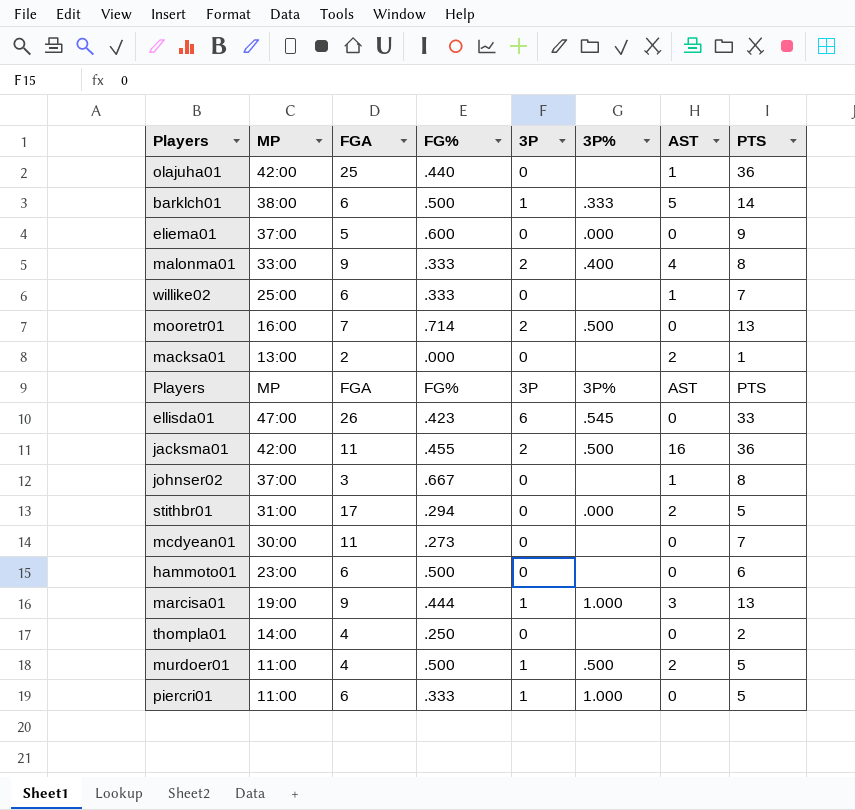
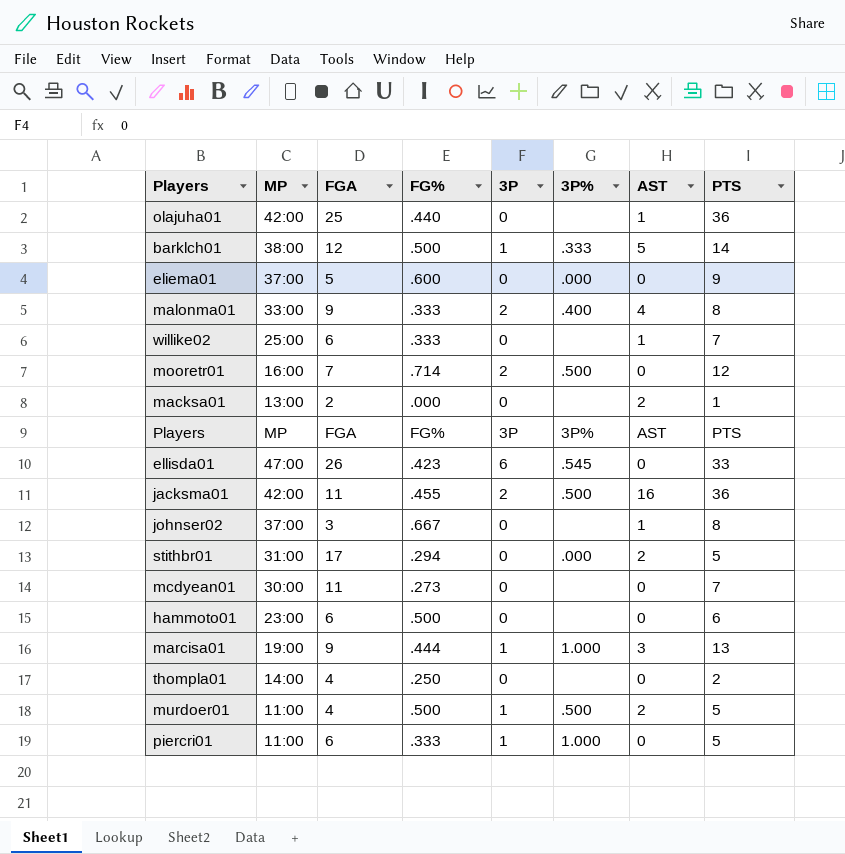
barklch01 | FGA: 6 -> 12
mooretr01 | PTS: 13 -> 12

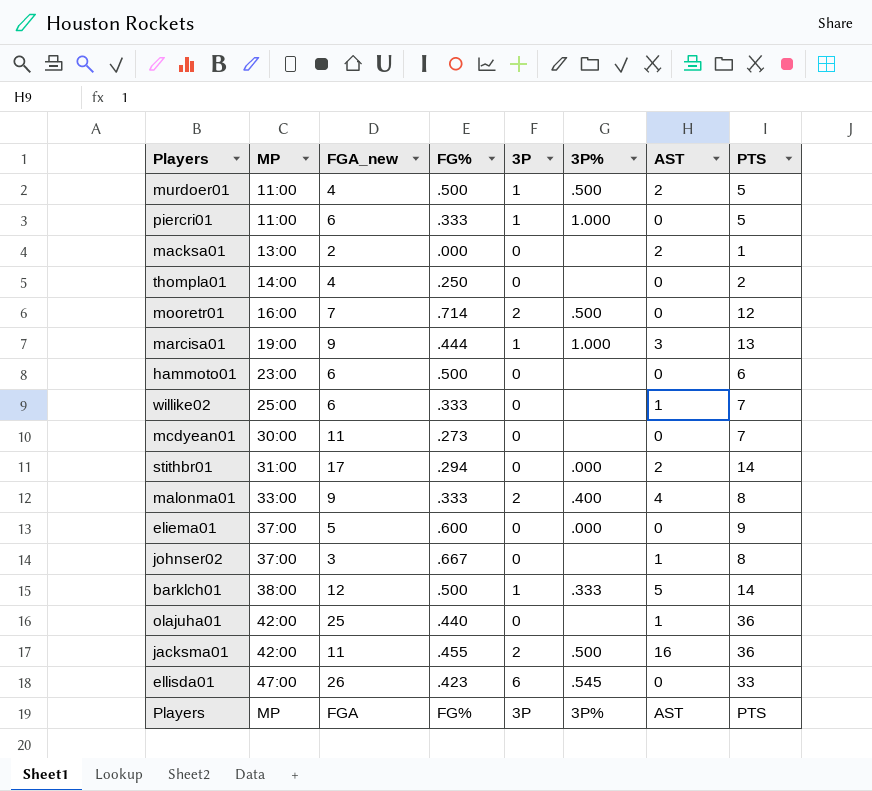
row order: none -> MP ascending
column name: FGA -> FGA_new
stithbr01 | PTS: 5 -> 14

